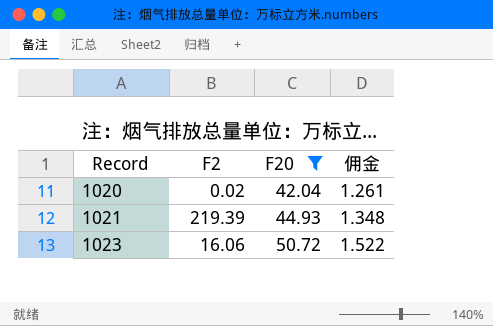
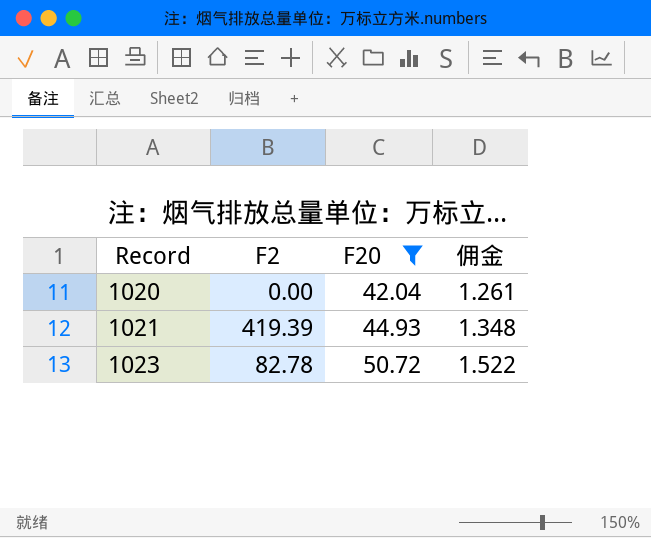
1020 | F2: 0.02 -> 0.00
1021 | F2: 219.39 -> 419.39
1023 | F2: 16.06 -> 82.78

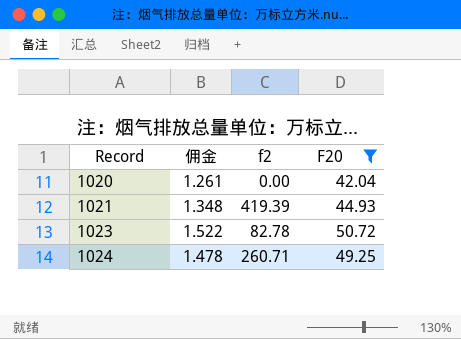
column 佣金 | position: 4 -> 2
column name: F2 -> f2
row 1024: none -> 1.478 | 260.71 | 49.25

